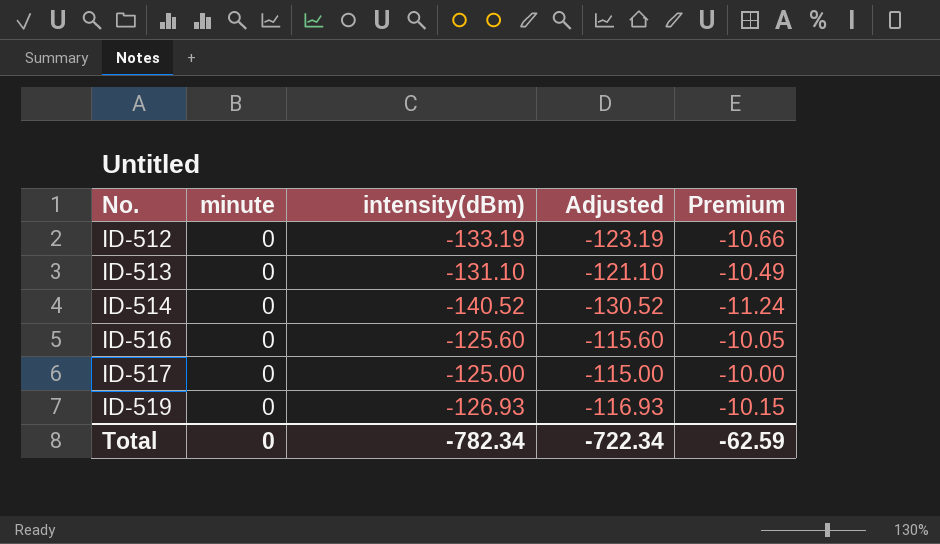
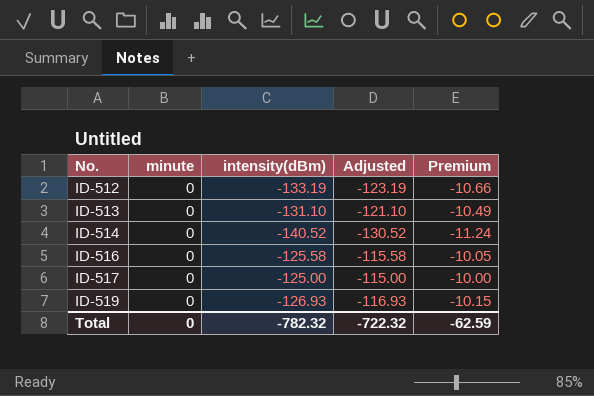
ID-516 | intensity(dBm): -125.60 -> -125.58
ID-516 | Adjusted: -115.60 -> -115.58
Total | intensity(dBm): -782.34 -> -782.32
Total | Adjusted: -722.34 -> -722.32

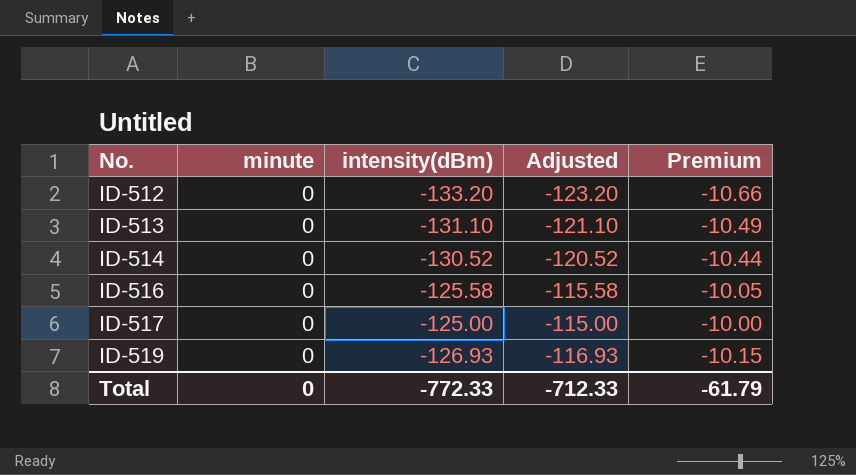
ID-512 | intensity(dBm): -133.19 -> -133.20
ID-512 | Adjusted: -123.19 -> -123.20
ID-514 | intensity(dBm): -140.52 -> -130.52
ID-514 | Adjusted: -130.52 -> -120.52
ID-514 | Premium: -11.24 -> -10.44
Total | intensity(dBm): -782.32 -> -772.33
Total | Adjusted: -722.32 -> -712.33
Total | Premium: -62.59 -> -61.79

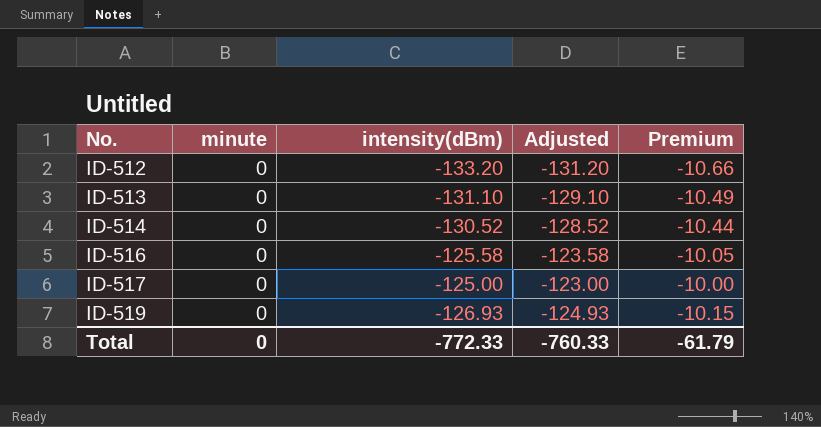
column Adjusted | formula: [intensity(dBm)] + 10 -> [intensity(dBm)] + 2
Total | Adjusted: -712.33 -> -760.33

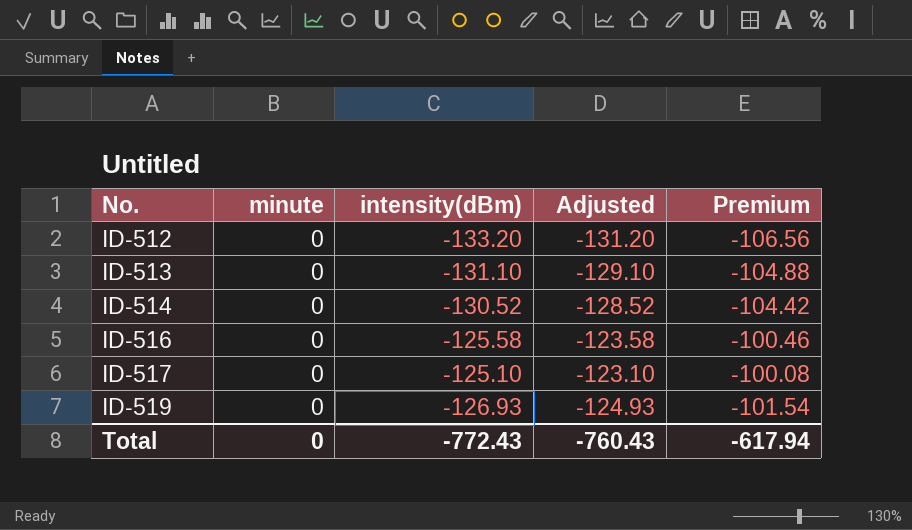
column Premium | formula: [intensity(dBm)] * 0.08 -> [intensity(dBm)] * 0.8
ID-517 | intensity(dBm): -125.00 -> -125.10
ID-517 | Adjusted: -123.00 -> -123.10
Total | intensity(dBm): -772.33 -> -772.43
Total | Adjusted: -760.33 -> -760.43
Total | Premium: -61.79 -> -617.94

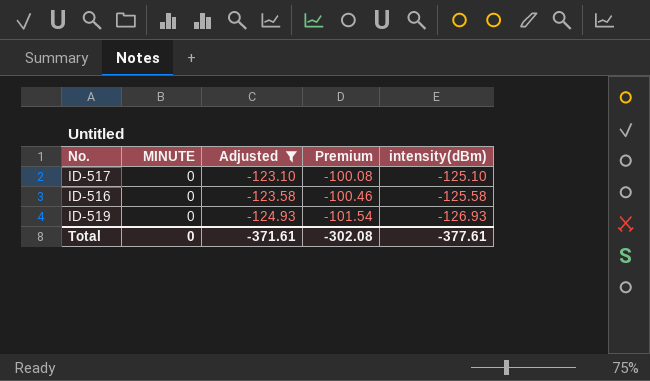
filter: none -> Adjusted >= -124.93
row order: No. ascending -> Adjusted descending
column name: minute -> MINUTE
column intensity(dBm) | position: 3 -> 5
Total | Adjusted: -760.43 -> -371.61
Total | Premium: -617.94 -> -302.08
Total | intensity(dBm): -772.43 -> -377.61

